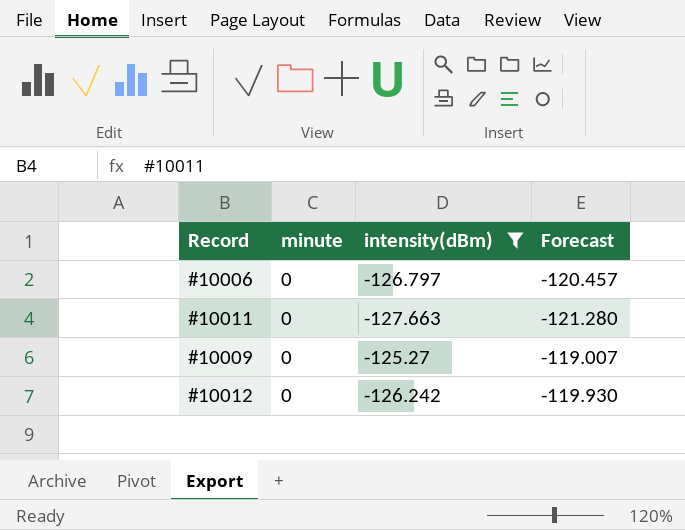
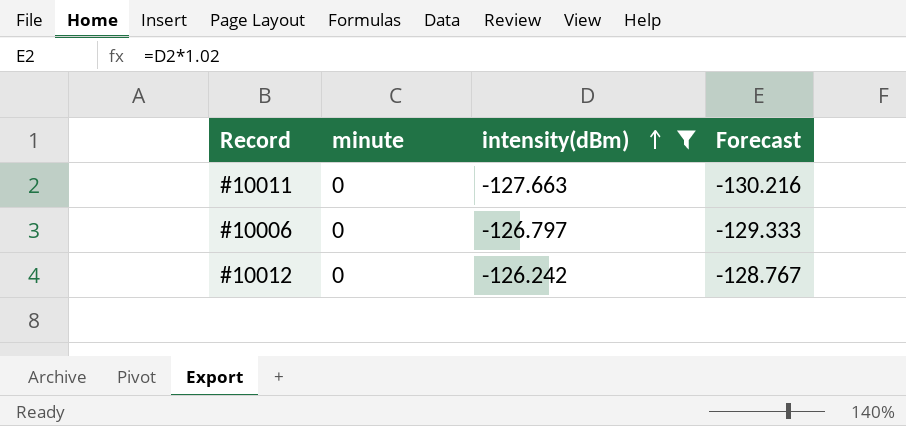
row order: none -> intensity(dBm) ascending
column Forecast | formula: [intensity(dBm)] * 0.95 -> [intensity(dBm)] * 1.02
row #10009: 0 | -125.27 | -119.007 -> none

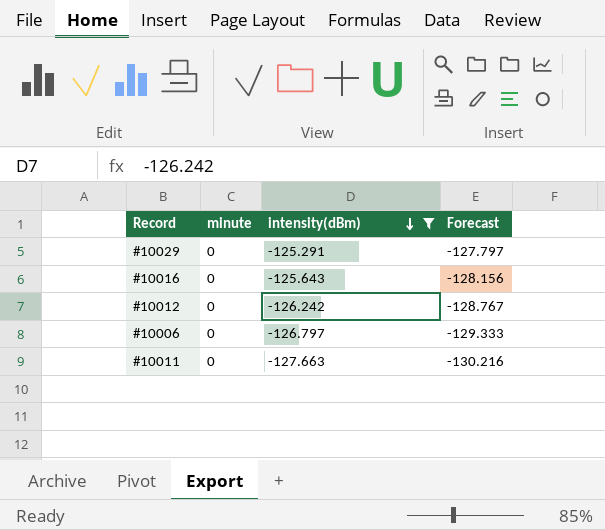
row order: intensity(dBm) ascending -> intensity(dBm) descending
row #10029: none -> 0 | -125.291 | -127.797
row #10016: none -> 0 | -125.643 | -128.156

